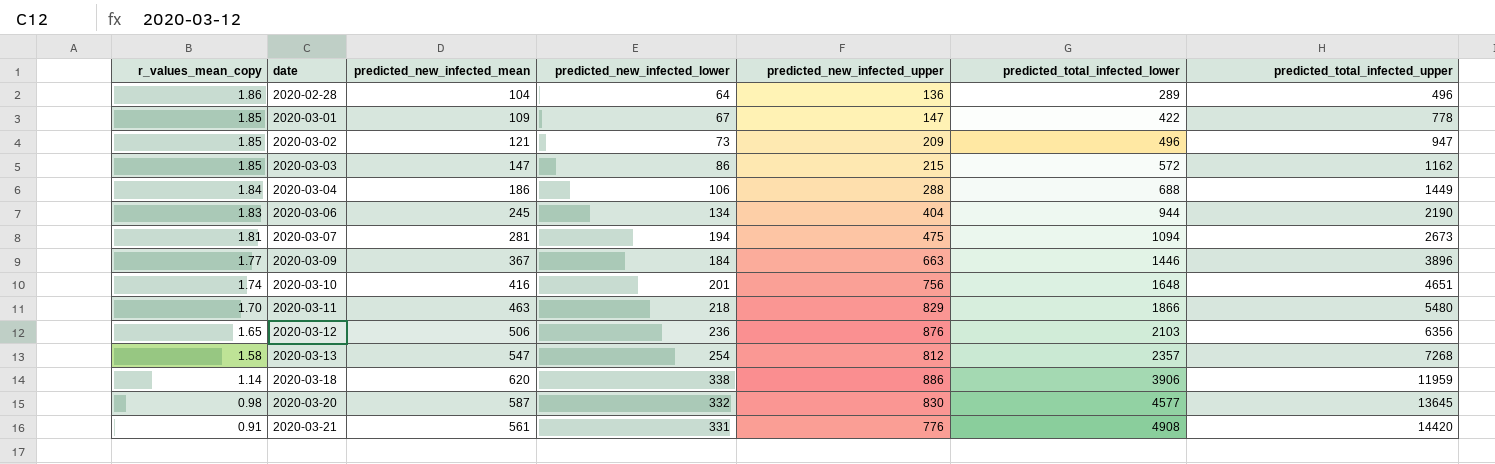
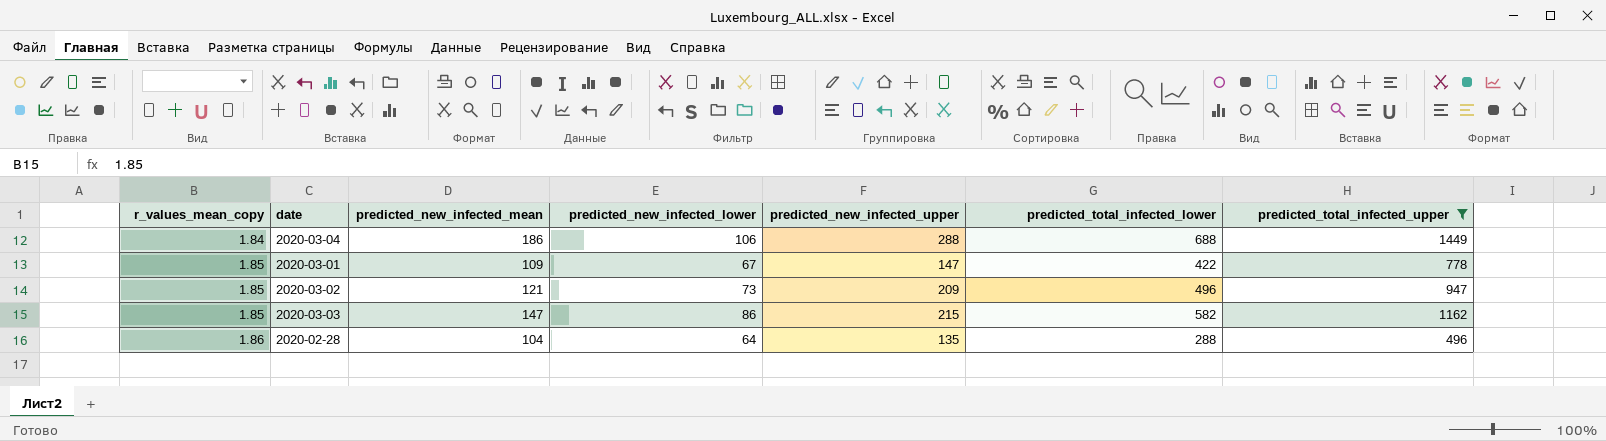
filter: none -> predicted_total_infected_upper <= 1449
row order: r_values_mean_copy descending -> r_values_mean_copy ascending
2020-03-03 | predicted_total_infected_lower: 572 -> 582
2020-02-28 | predicted_new_infected_upper: 136 -> 135
2020-02-28 | predicted_total_infected_lower: 289 -> 288

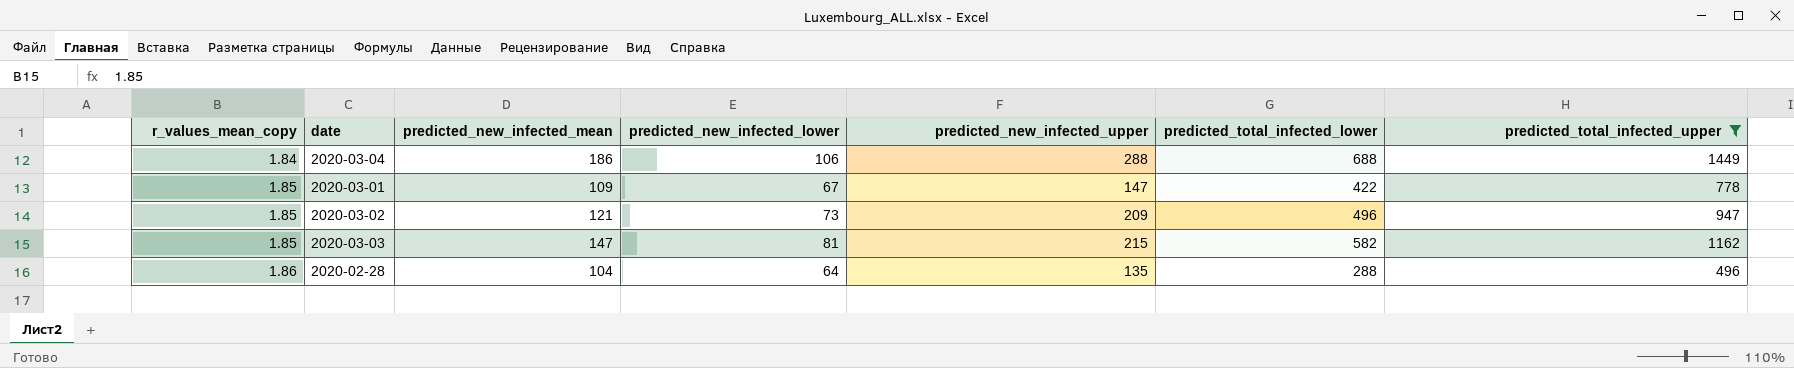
2020-03-03 | predicted_new_infected_lower: 86 -> 81

